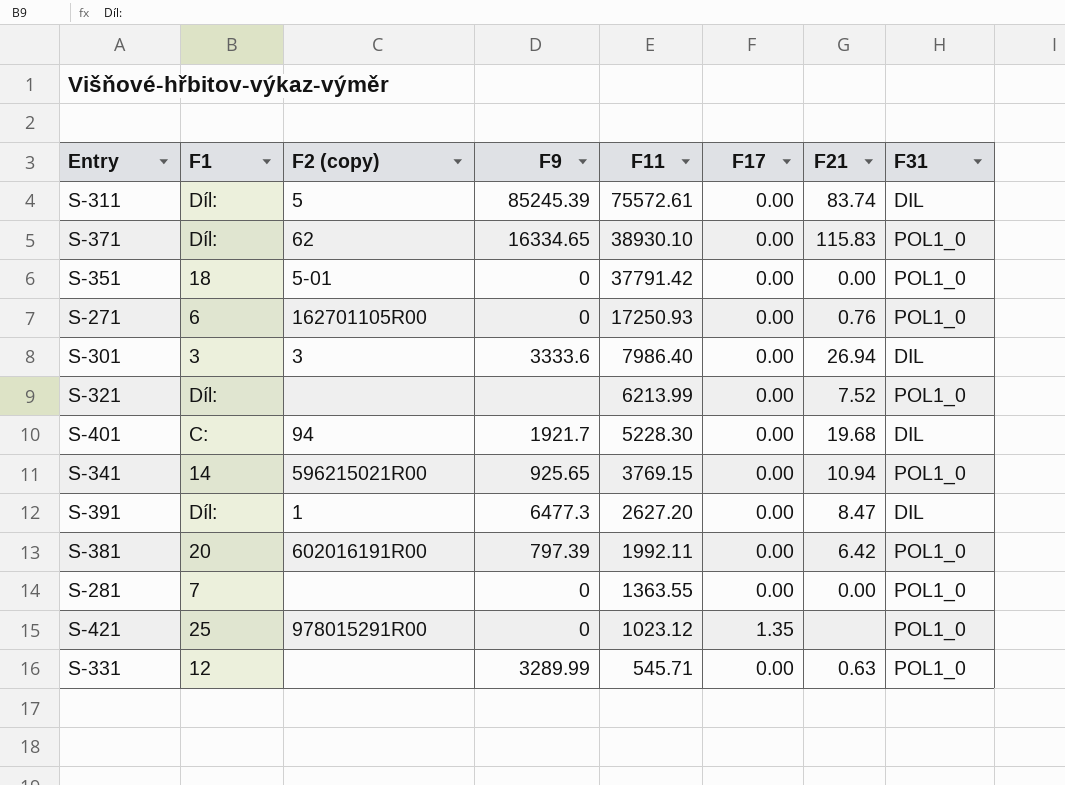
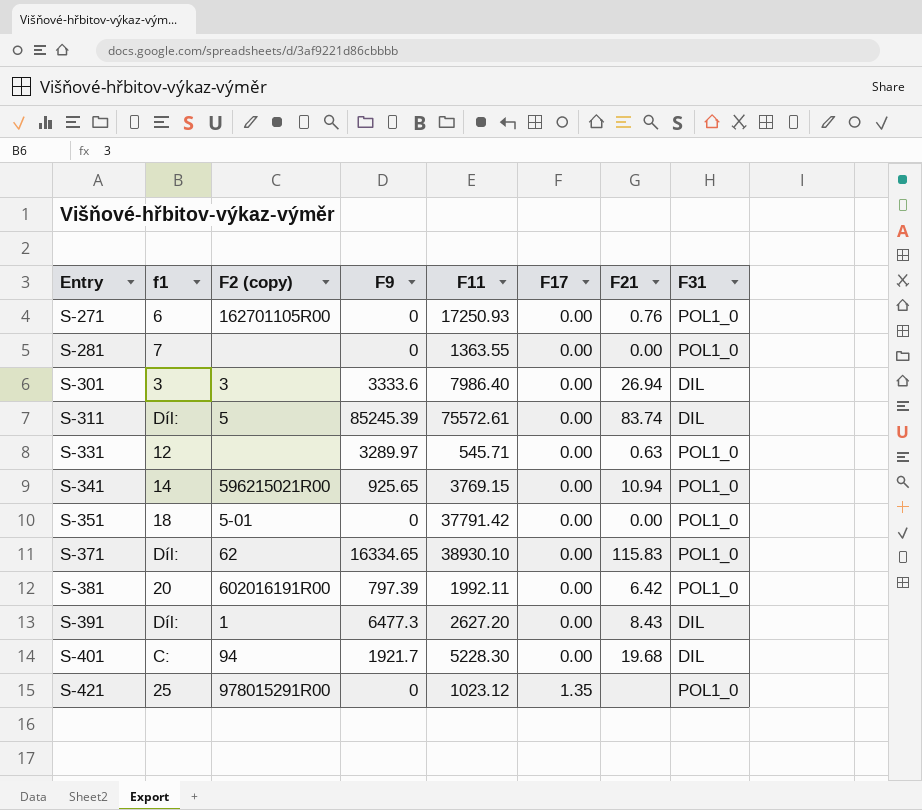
row order: F11 descending -> Entry ascending
column name: F1 -> f1
row S-321: Díl: | none | none | 6213.99 | 0.00 | 7.52 | POL1_0 -> none
S-331 | F9: 3289.99 -> 3289.97
S-391 | F21: 8.47 -> 8.43

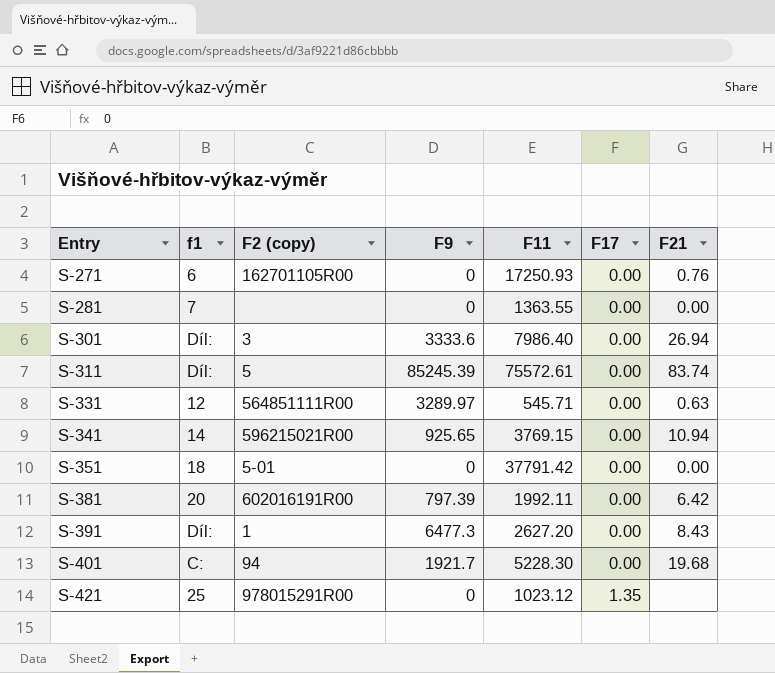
column F31 | position: 8 -> none
row S-371: Díl: | 62 | 16334.65 | 38930.10 | 0.00 | 115.83 | POL1_0 -> none
S-301 | f1: 3 -> Díl:
S-331 | F2 (copy): none -> 564851111R00

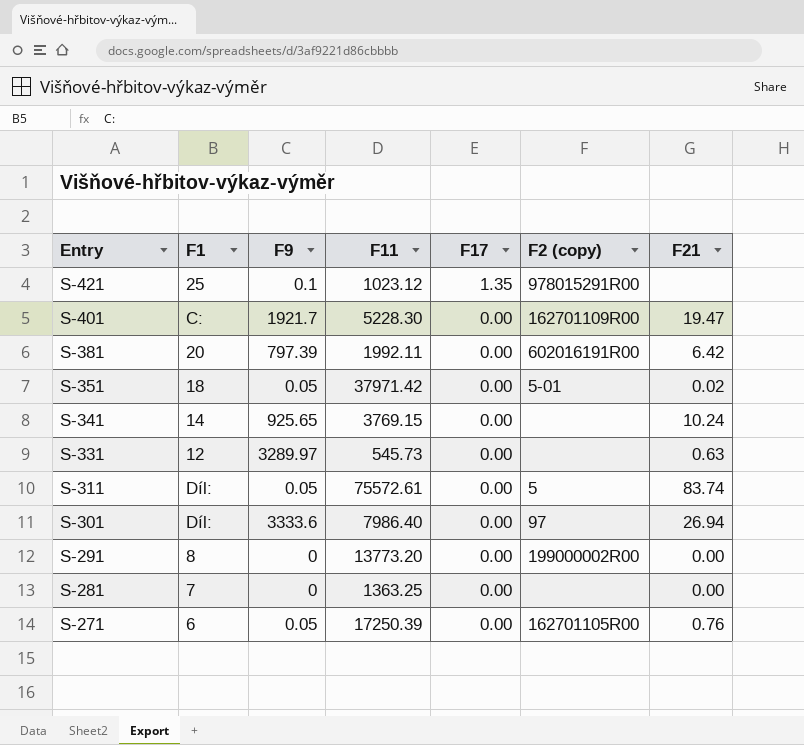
row order: Entry ascending -> Entry descending
column name: f1 -> F1
column F2 (copy) | position: 3 -> 6
row S-391: Díl: | 1 | 6477.3 | 2627.20 | 0.00 | 8.43 -> none
S-421 | F9: 0 -> 0.1
S-401 | F2 (copy): 94 -> 162701109R00
S-401 | F21: 19.68 -> 19.47
S-351 | F9: 0 -> 0.05
S-351 | F11: 37791.42 -> 37971.42
S-351 | F21: 0.00 -> 0.02
S-341 | F2 (copy): 596215021R00 -> none
S-341 | F21: 10.94 -> 10.24
S-331 | F11: 545.71 -> 545.73
S-331 | F2 (copy): 564851111R00 -> none
S-311 | F9: 85245.39 -> 0.05
S-301 | F2 (copy): 3 -> 97
row S-291: none -> 8 | 0 | 13773.20 | 0.00 | 199000002R00 | 0.00
S-281 | F11: 1363.55 -> 1363.25
S-271 | F9: 0 -> 0.05
S-271 | F11: 17250.93 -> 17250.39

